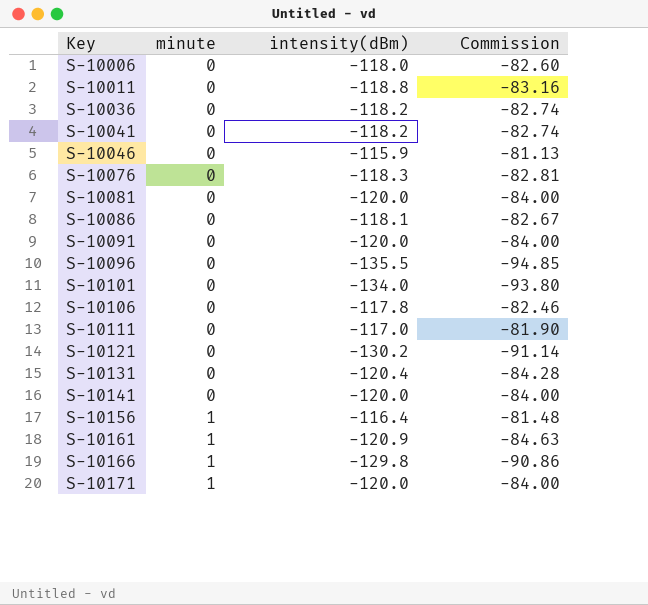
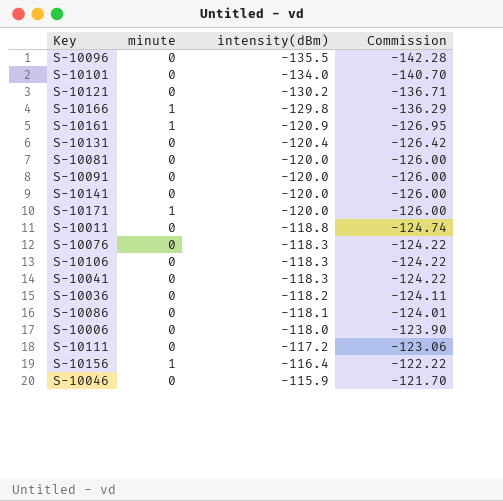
row order: Key ascending -> intensity(dBm) ascending
column Commission | formula: [intensity(dBm)] * 0.7 -> [intensity(dBm)] * 1.05
S-10106 | intensity(dBm): -117.8 -> -118.3
S-10041 | intensity(dBm): -118.2 -> -118.3
S-10111 | intensity(dBm): -117.0 -> -117.2

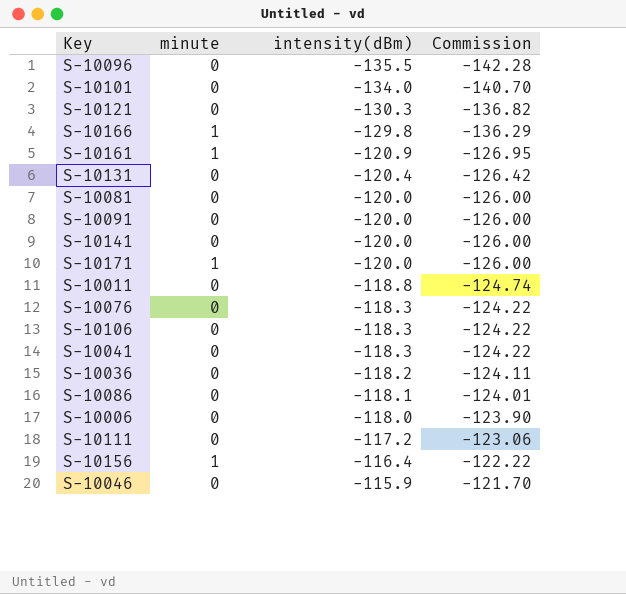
S-10121 | intensity(dBm): -130.2 -> -130.3
S-10121 | Commission: -136.71 -> -136.82

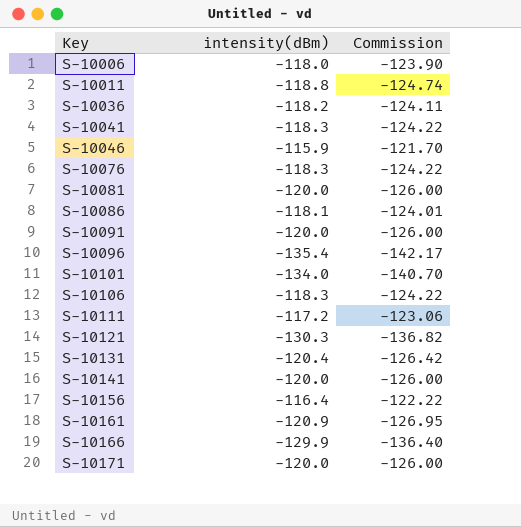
row order: intensity(dBm) ascending -> Key ascending
column minute | position: 2 -> none
S-10096 | intensity(dBm): -135.5 -> -135.4
S-10096 | Commission: -142.28 -> -142.17
S-10166 | intensity(dBm): -129.8 -> -129.9
S-10166 | Commission: -136.29 -> -136.40

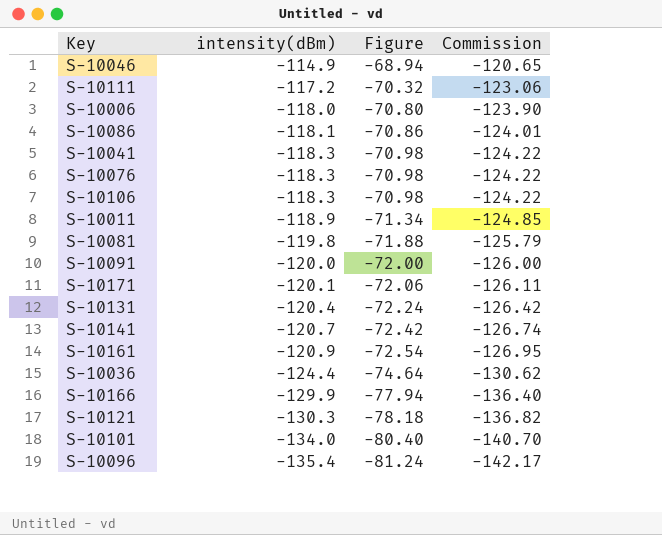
row order: Key ascending -> intensity(dBm) descending
column Figure | formula: none -> [intensity(dBm)] * 0.6
row S-10156: -116.4 | -122.22 -> none
S-10046 | intensity(dBm): -115.9 -> -114.9
S-10046 | Commission: -121.70 -> -120.65
S-10011 | intensity(dBm): -118.8 -> -118.9
S-10011 | Commission: -124.74 -> -124.85
S-10081 | intensity(dBm): -120.0 -> -119.8
S-10081 | Commission: -126.00 -> -125.79
S-10171 | intensity(dBm): -120.0 -> -120.1
S-10171 | Commission: -126.00 -> -126.11
S-10141 | intensity(dBm): -120.0 -> -120.7
S-10141 | Commission: -126.00 -> -126.74
S-10036 | intensity(dBm): -118.2 -> -124.4
S-10036 | Commission: -124.11 -> -130.62

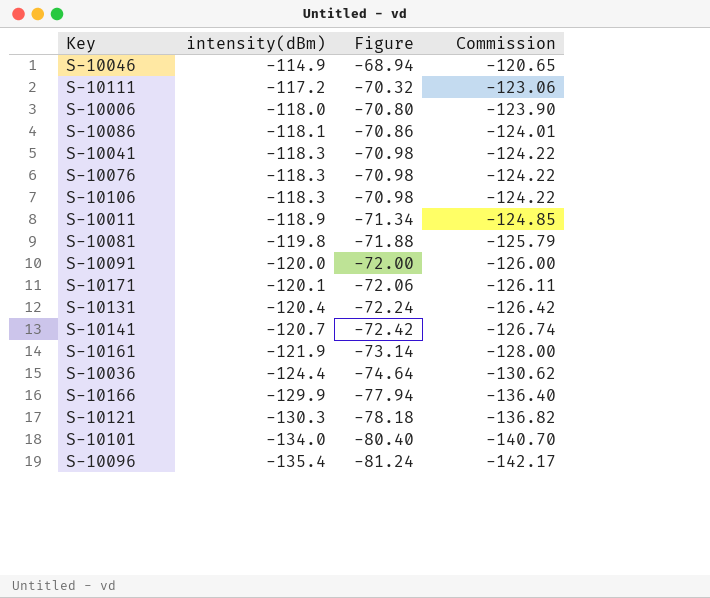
S-10161 | intensity(dBm): -120.9 -> -121.9
S-10161 | Figure: -72.54 -> -73.14
S-10161 | Commission: -126.95 -> -128.00

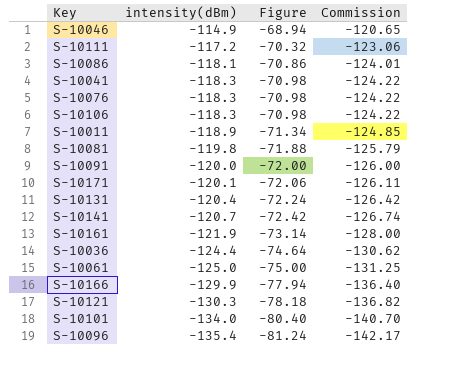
row S-10006: -118.0 | -70.80 | -123.90 -> none
row S-10061: none -> -125.0 | -75.00 | -131.25

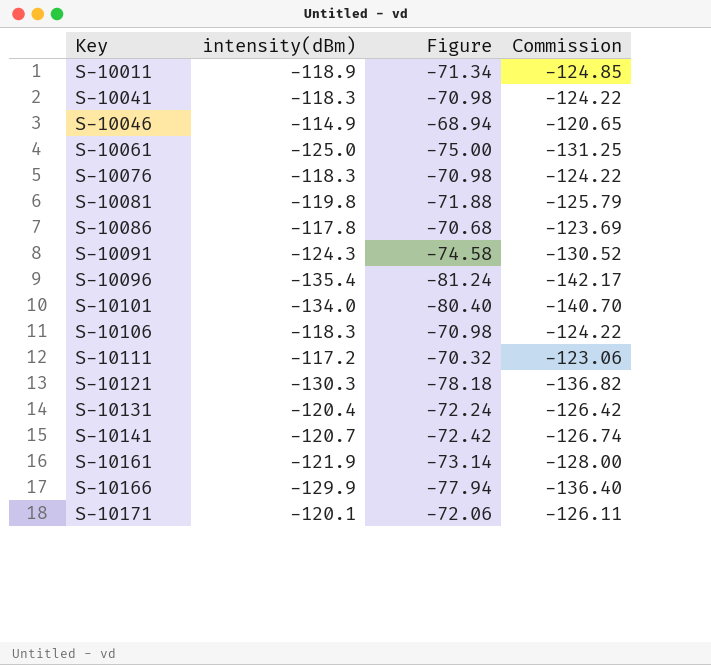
row order: intensity(dBm) descending -> Key ascending
row S-10036: -124.4 | -74.64 | -130.62 -> none
S-10086 | intensity(dBm): -118.1 -> -117.8
S-10086 | Figure: -70.86 -> -70.68
S-10086 | Commission: -124.01 -> -123.69
S-10091 | intensity(dBm): -120.0 -> -124.3
S-10091 | Figure: -72.00 -> -74.58
S-10091 | Commission: -126.00 -> -130.52

